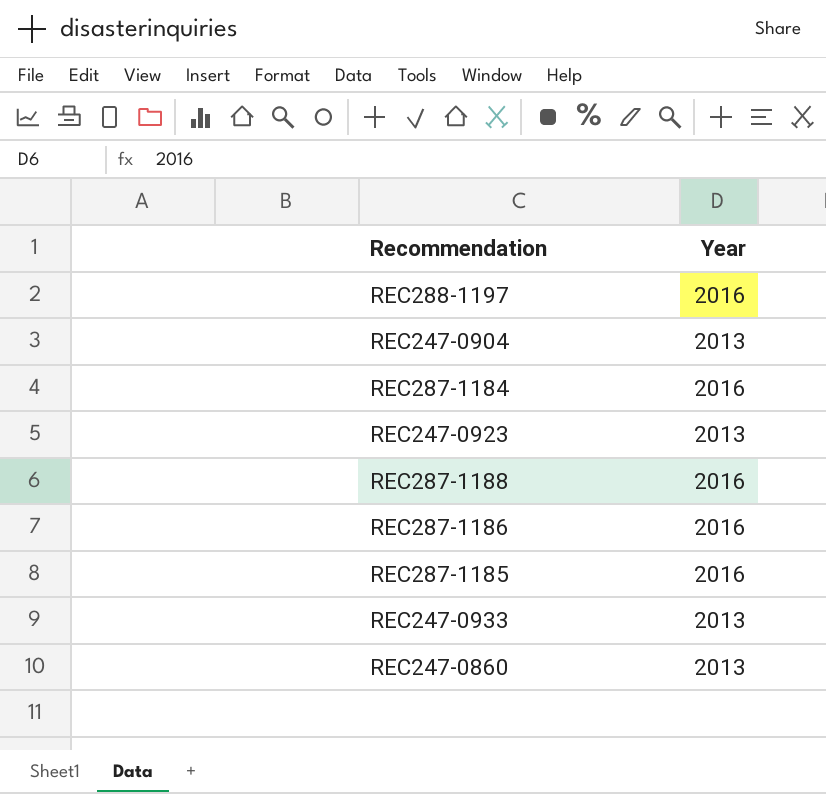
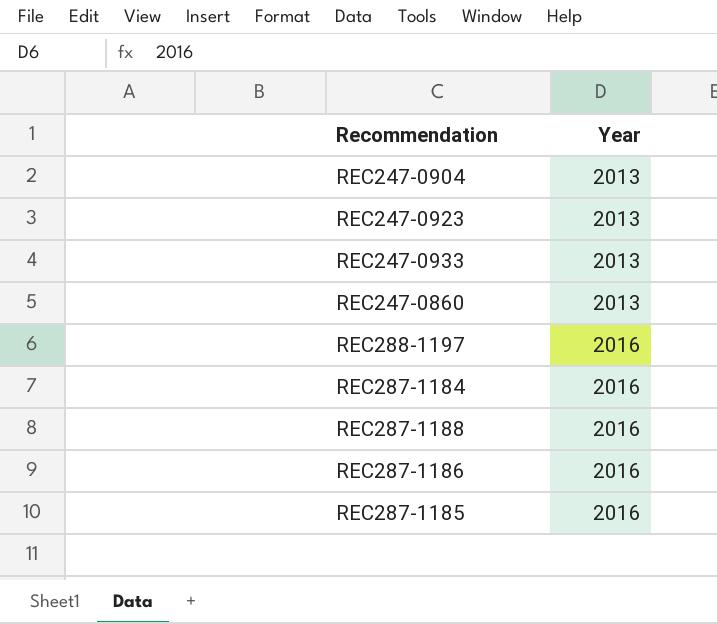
row order: none -> Year ascending

